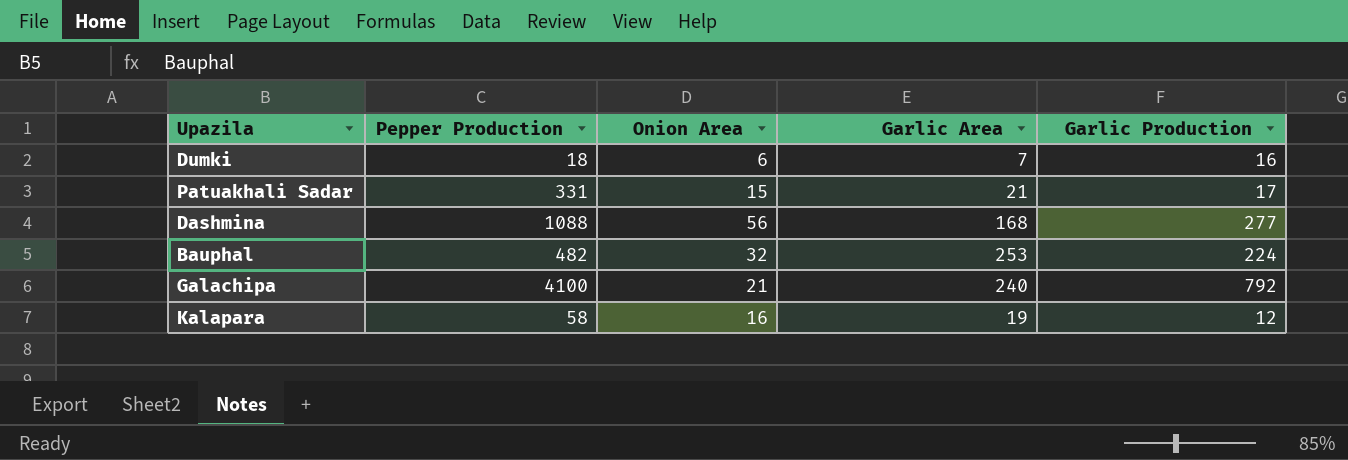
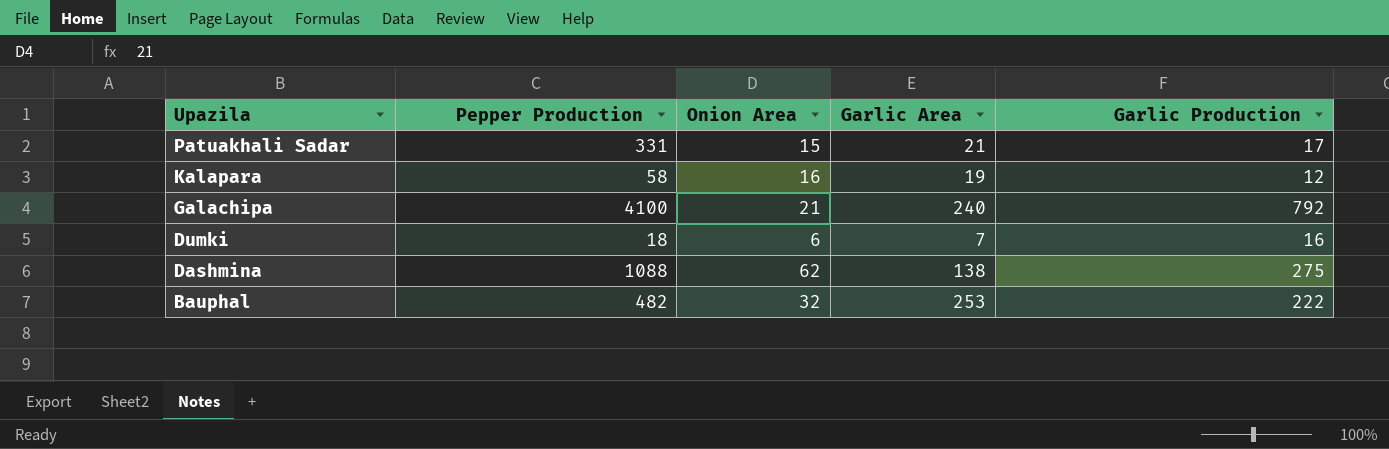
row order: none -> Upazila descending
Dashmina | Onion Area: 56 -> 62
Dashmina | Garlic Area: 168 -> 138
Dashmina | Garlic Production: 277 -> 275
Bauphal | Garlic Production: 224 -> 222

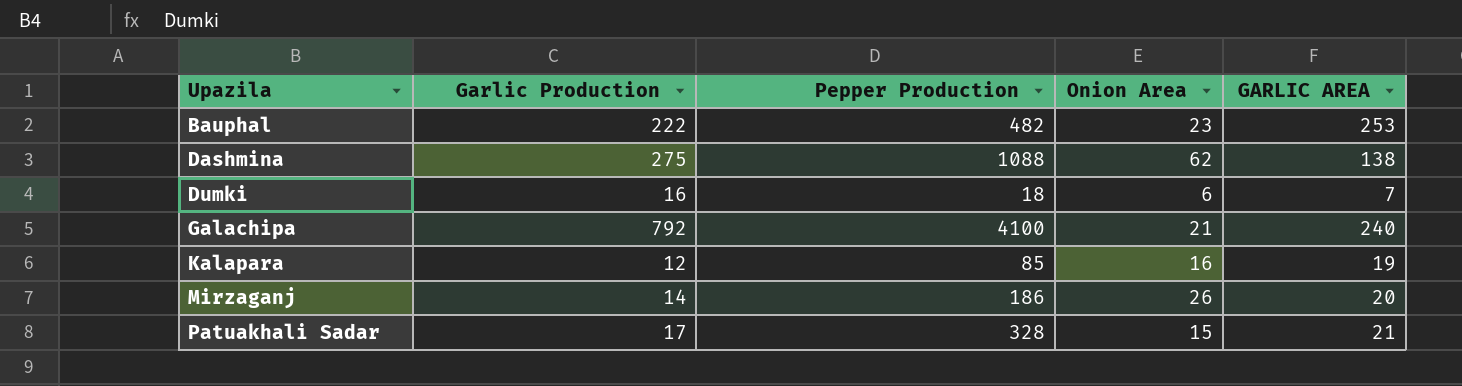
row order: Upazila descending -> Upazila ascending
column Garlic Production | position: 5 -> 2
column name: Garlic Area -> GARLIC AREA
Bauphal | Onion Area: 32 -> 23
Kalapara | Pepper Production: 58 -> 85
row Mirzaganj: none -> 14 | 186 | 26 | 20
Patuakhali Sadar | Pepper Production: 331 -> 328

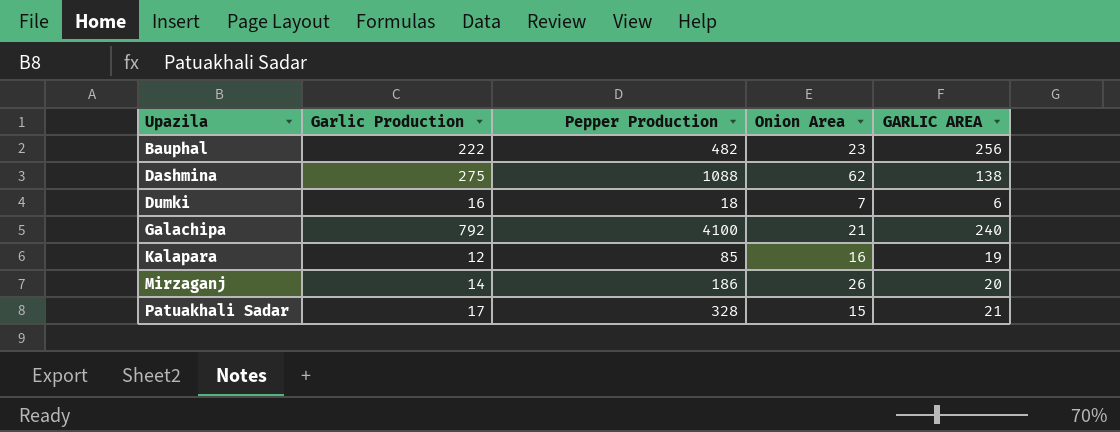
Bauphal | GARLIC AREA: 253 -> 256
Dumki | Onion Area: 6 -> 7
Dumki | GARLIC AREA: 7 -> 6

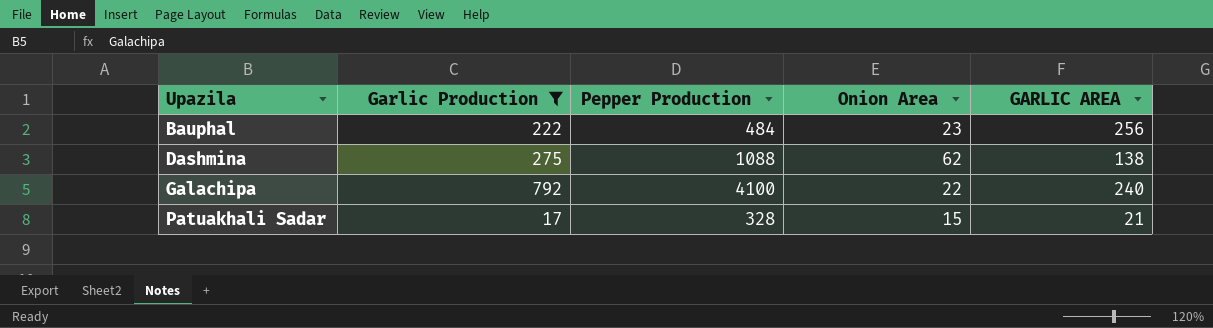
filter: none -> Garlic Production >= 17
Bauphal | Pepper Production: 482 -> 484
Galachipa | Onion Area: 21 -> 22

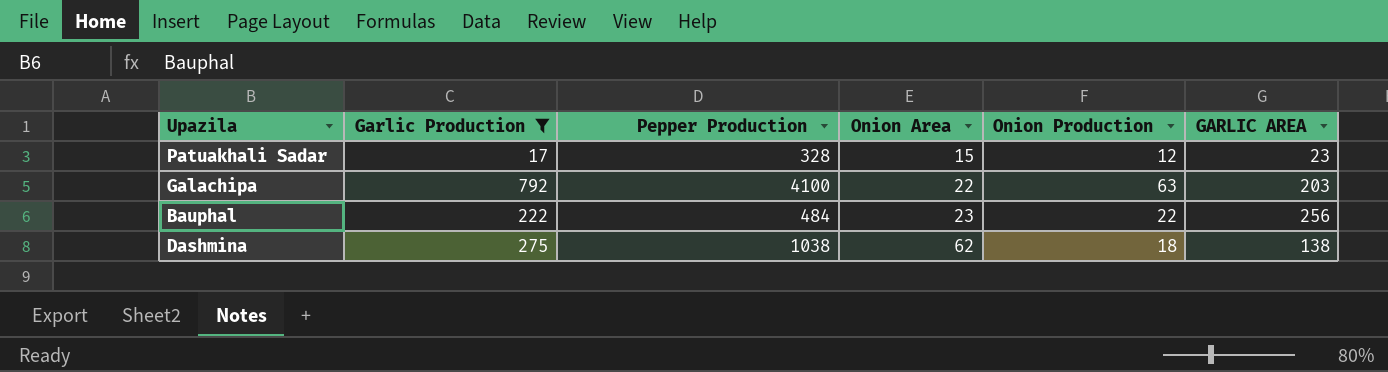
row order: Upazila ascending -> Onion Area ascending
column Onion Production | position: none -> 5
Patuakhali Sadar | GARLIC AREA: 21 -> 23
Galachipa | GARLIC AREA: 240 -> 203
Dashmina | Pepper Production: 1088 -> 1038

